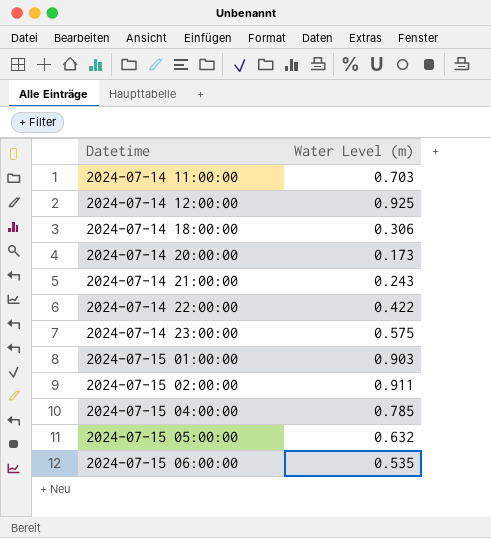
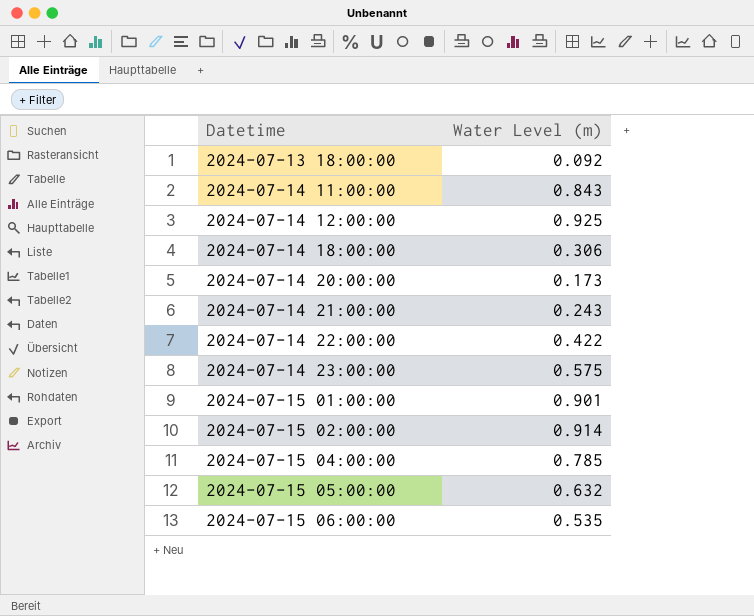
row 2024-07-13 18:00:00: none -> 0.092
2024-07-14 11:00:00 | Water Level (m): 0.703 -> 0.843
2024-07-15 01:00:00 | Water Level (m): 0.903 -> 0.901
2024-07-15 02:00:00 | Water Level (m): 0.911 -> 0.914

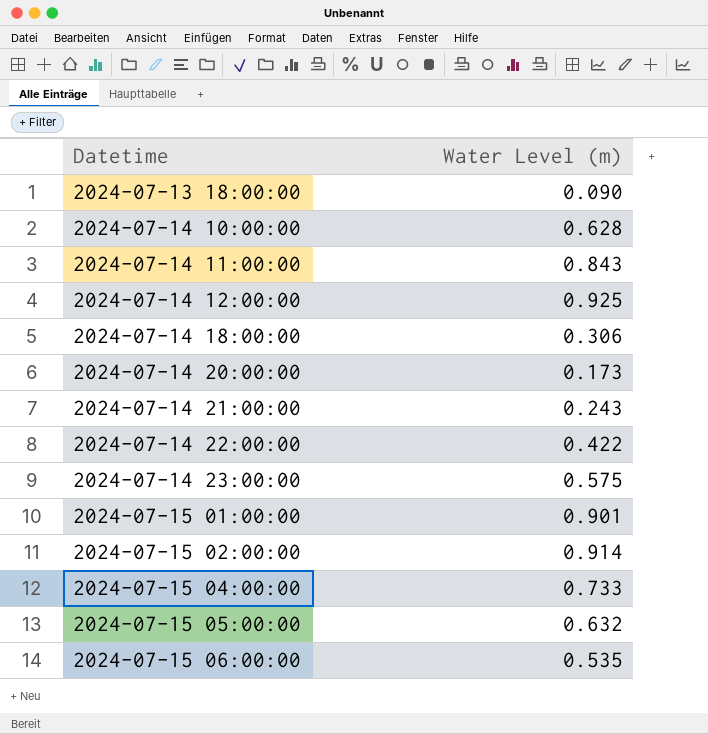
2024-07-13 18:00:00 | Water Level (m): 0.092 -> 0.090
row 2024-07-14 10:00:00: none -> 0.628
2024-07-15 04:00:00 | Water Level (m): 0.785 -> 0.733

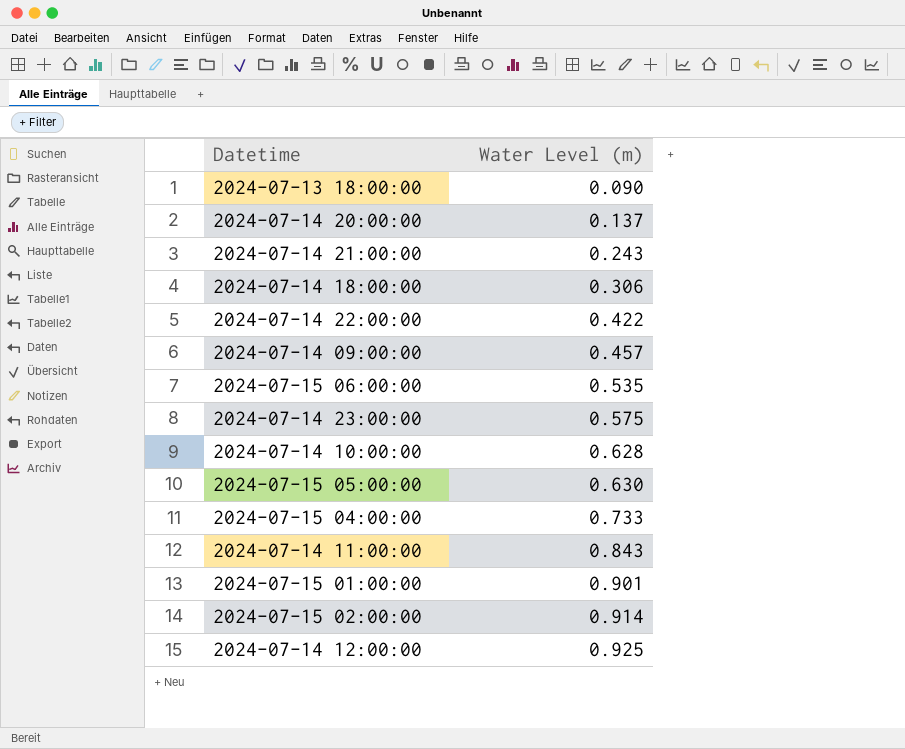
row order: Datetime ascending -> Water Level (m) ascending
2024-07-14 20:00:00 | Water Level (m): 0.173 -> 0.137
row 2024-07-14 09:00:00: none -> 0.457
2024-07-15 05:00:00 | Water Level (m): 0.632 -> 0.630

